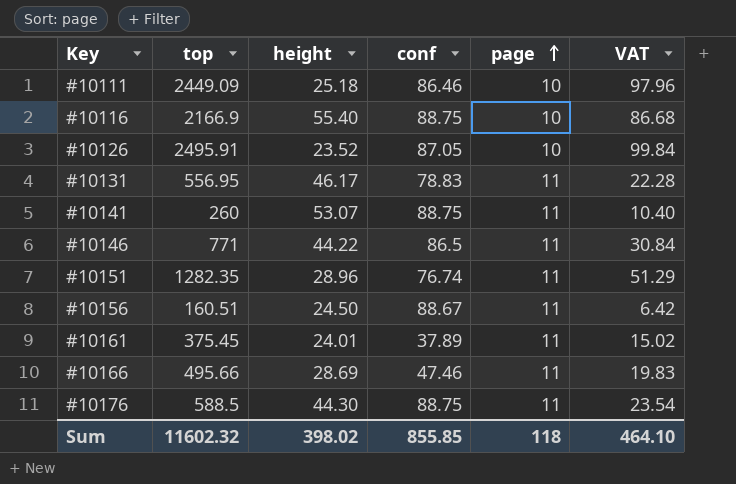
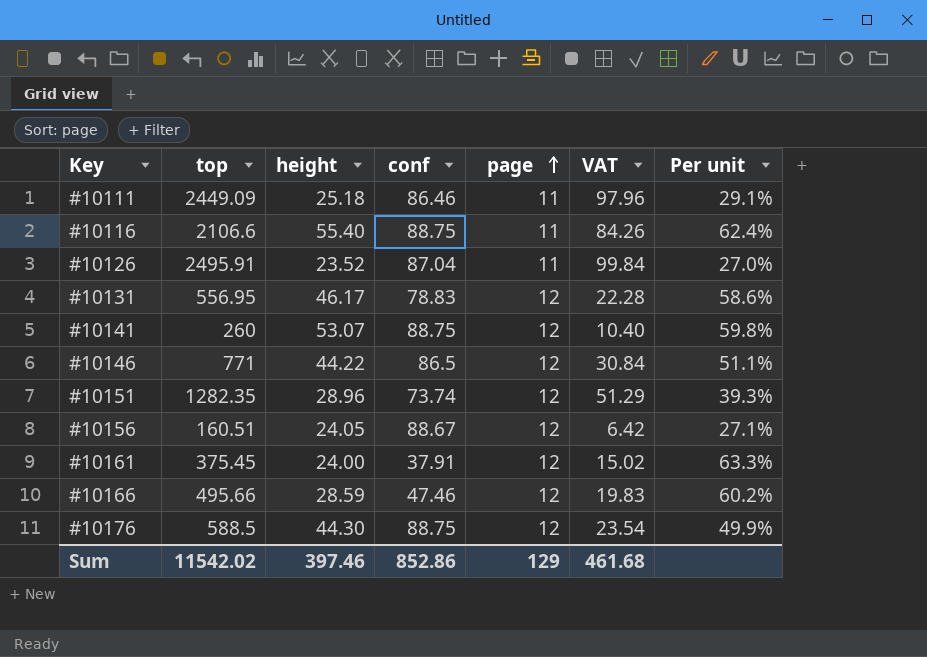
column Per unit | formula: none -> [height] / [conf]
#10111 | page: 10 -> 11
#10116 | top: 2166.9 -> 2106.6
#10116 | page: 10 -> 11
#10116 | VAT: 86.68 -> 84.26
#10126 | conf: 87.05 -> 87.04
#10126 | page: 10 -> 11
#10131 | page: 11 -> 12
#10141 | page: 11 -> 12
#10146 | page: 11 -> 12
#10151 | conf: 76.74 -> 73.74
#10151 | page: 11 -> 12
#10156 | height: 24.50 -> 24.05
#10156 | page: 11 -> 12
#10161 | height: 24.01 -> 24.00
#10161 | conf: 37.89 -> 37.91
#10161 | page: 11 -> 12
#10166 | height: 28.69 -> 28.59
#10166 | page: 11 -> 12
#10176 | page: 11 -> 12
Sum | top: 11602.32 -> 11542.02
Sum | height: 398.02 -> 397.46
Sum | conf: 855.85 -> 852.86
Sum | page: 118 -> 129
Sum | VAT: 464.10 -> 461.68

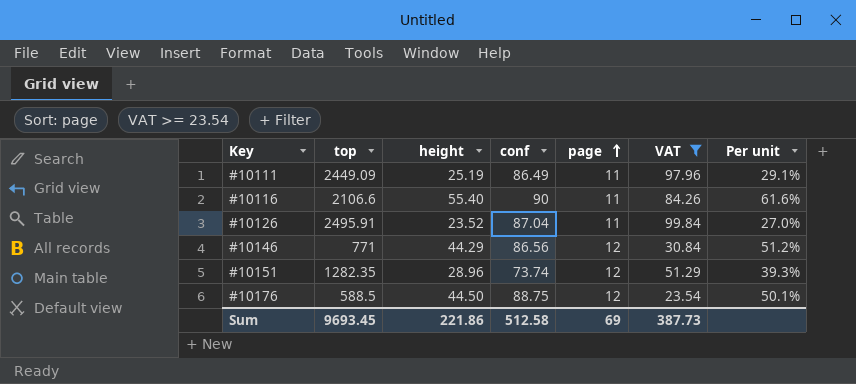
filter: none -> VAT >= 23.54
#10111 | height: 25.18 -> 25.19
#10111 | conf: 86.46 -> 86.49
#10116 | conf: 88.75 -> 90
#10116 | Per unit: 62.4% -> 61.6%
#10146 | height: 44.22 -> 44.29
#10146 | conf: 86.5 -> 86.56
#10146 | Per unit: 51.1% -> 51.2%
#10176 | height: 44.30 -> 44.50
#10176 | Per unit: 49.9% -> 50.1%
Sum | top: 11542.02 -> 9693.45
Sum | height: 397.46 -> 221.86
Sum | conf: 852.86 -> 512.58
Sum | page: 129 -> 69
Sum | VAT: 461.68 -> 387.73

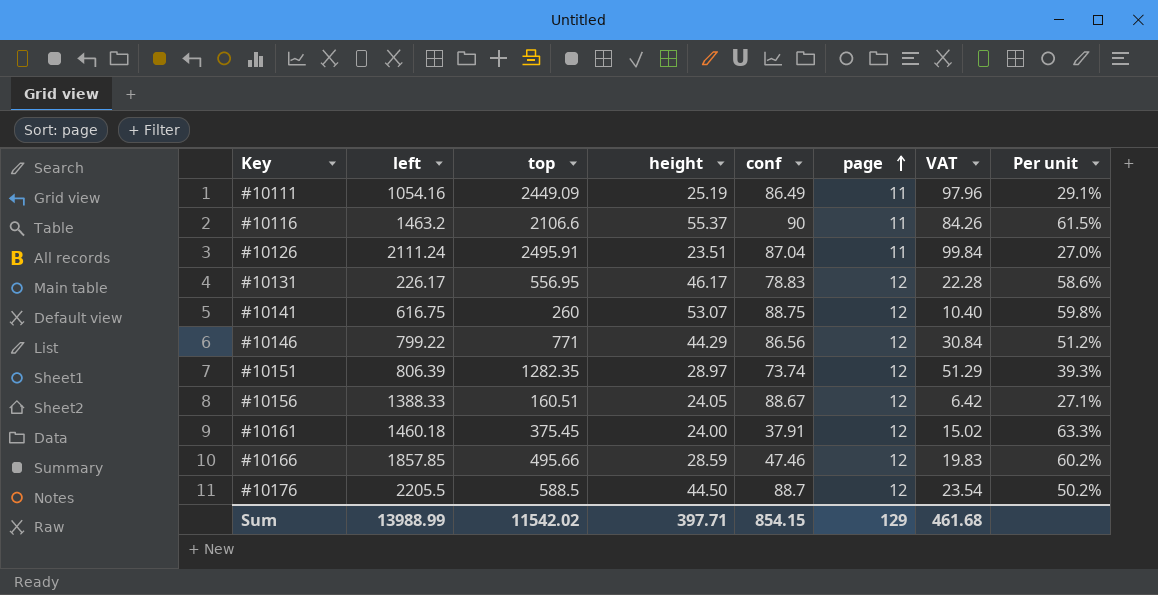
filter: VAT >= 23.54 -> none
column left | position: none -> 2
#10116 | height: 55.40 -> 55.37
#10116 | Per unit: 61.6% -> 61.5%
#10126 | height: 23.52 -> 23.51
#10151 | height: 28.96 -> 28.97
#10176 | conf: 88.75 -> 88.7
#10176 | Per unit: 50.1% -> 50.2%
Sum | top: 9693.45 -> 11542.02
Sum | height: 221.86 -> 397.71
Sum | conf: 512.58 -> 854.15
Sum | page: 69 -> 129
Sum | VAT: 387.73 -> 461.68

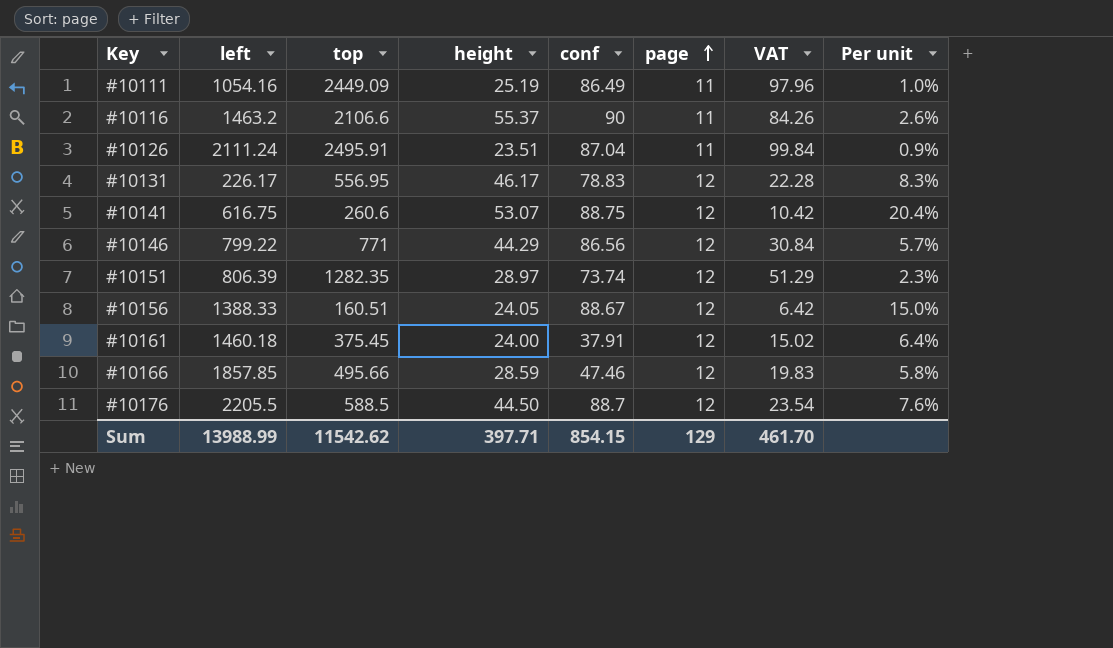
column Per unit | formula: [height] / [conf] -> [height] / [top]
#10141 | top: 260 -> 260.6
#10141 | VAT: 10.40 -> 10.42
Sum | top: 11542.02 -> 11542.62
Sum | VAT: 461.68 -> 461.70

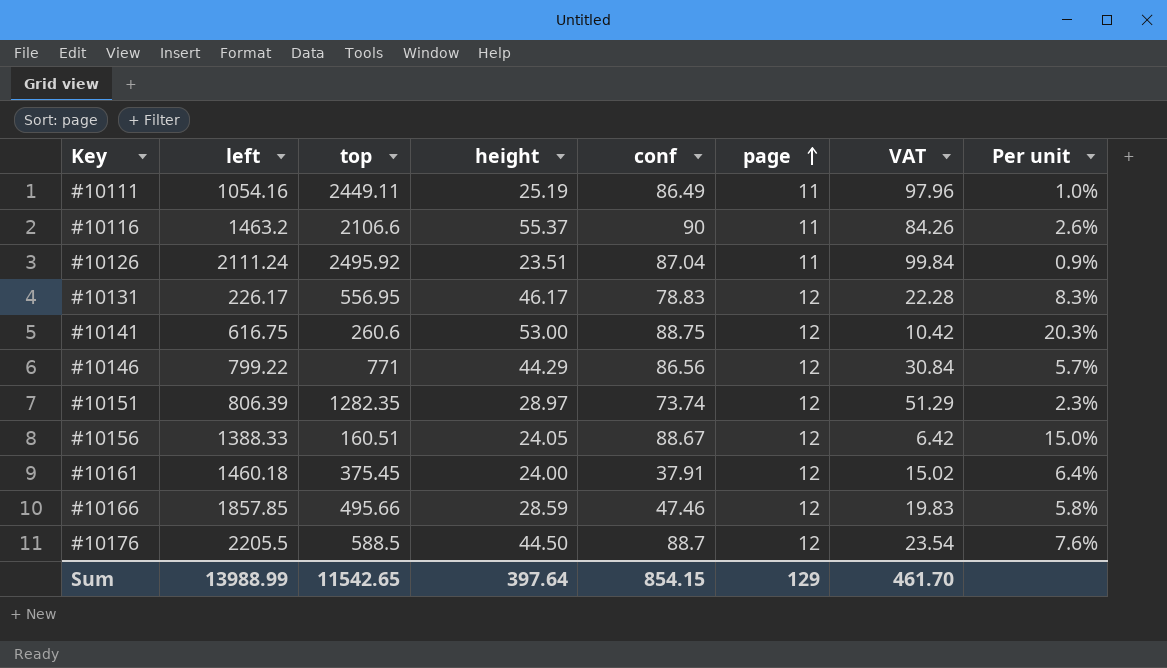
#10111 | top: 2449.09 -> 2449.11
#10126 | top: 2495.91 -> 2495.92
#10141 | height: 53.07 -> 53.00
#10141 | Per unit: 20.4% -> 20.3%
Sum | top: 11542.62 -> 11542.65
Sum | height: 397.71 -> 397.64

